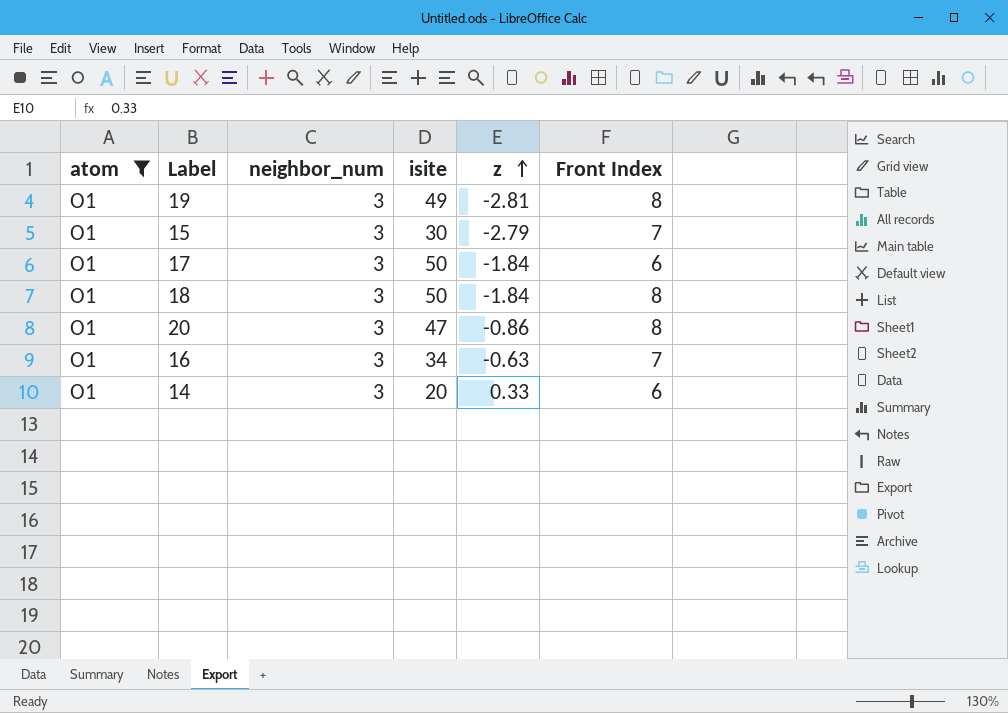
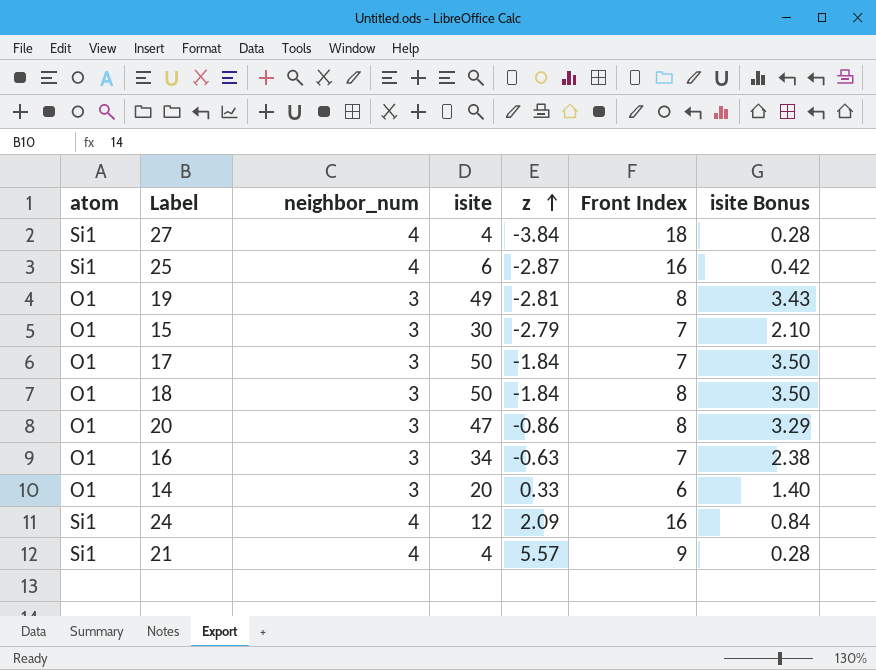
filter: atom = O1 -> none
column isite Bonus | formula: none -> [isite] * 0.07
17 | Front Index: 6 -> 7

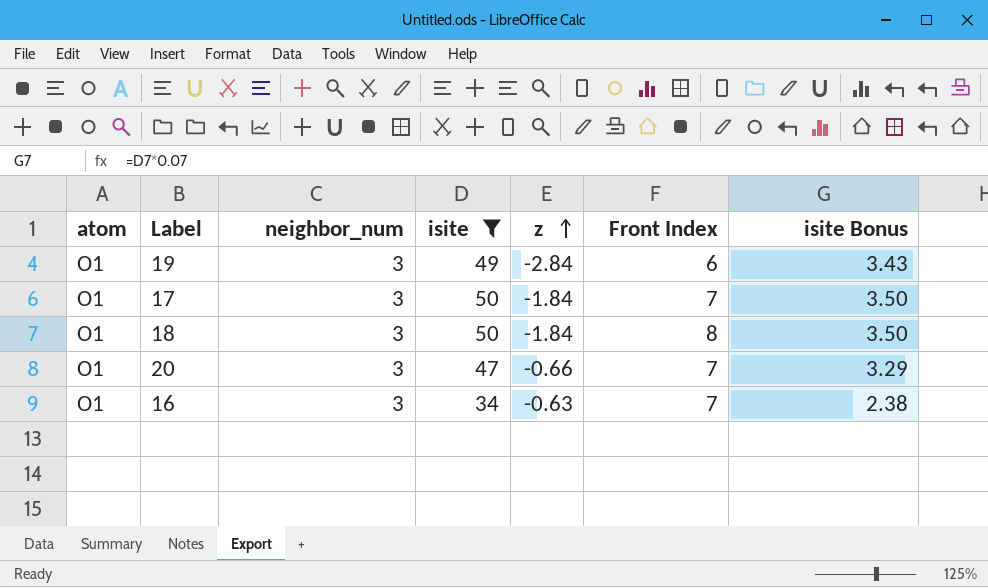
filter: none -> isite >= 34
19 | z: -2.81 -> -2.84
19 | Front Index: 8 -> 6
20 | z: -0.86 -> -0.66
20 | Front Index: 8 -> 7

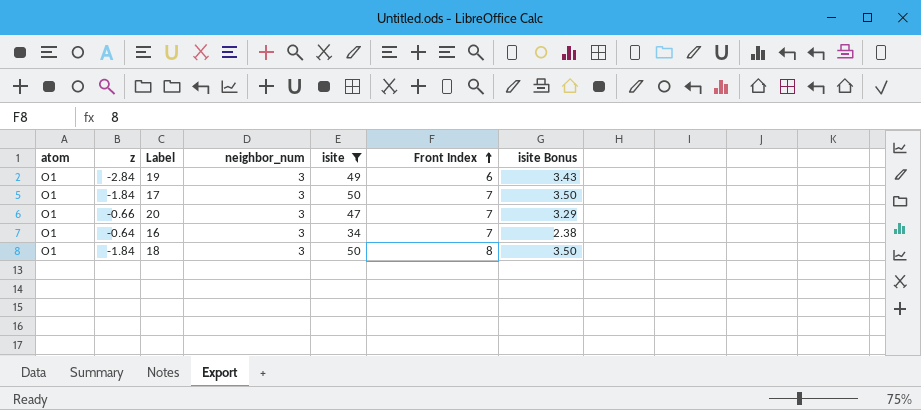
row order: z ascending -> Front Index ascending
column z | position: 5 -> 2
16 | z: -0.63 -> -0.64

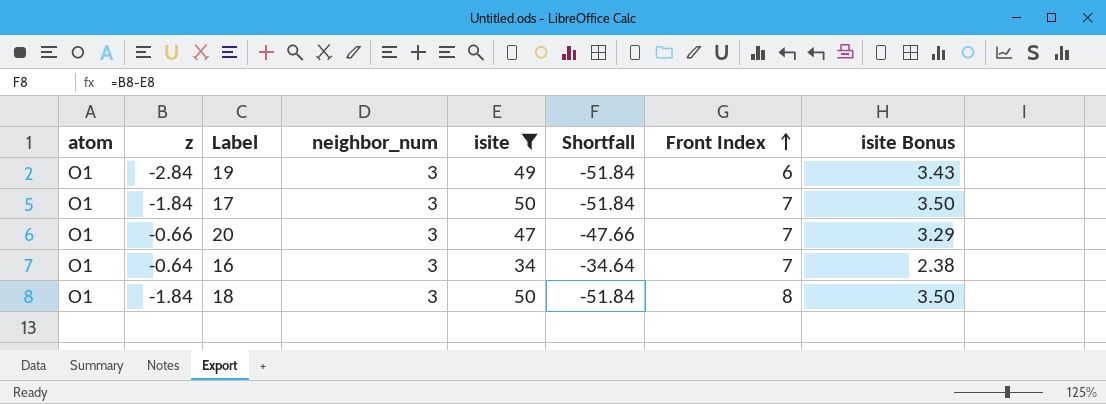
column Shortfall | formula: none -> [z] - [isite]

